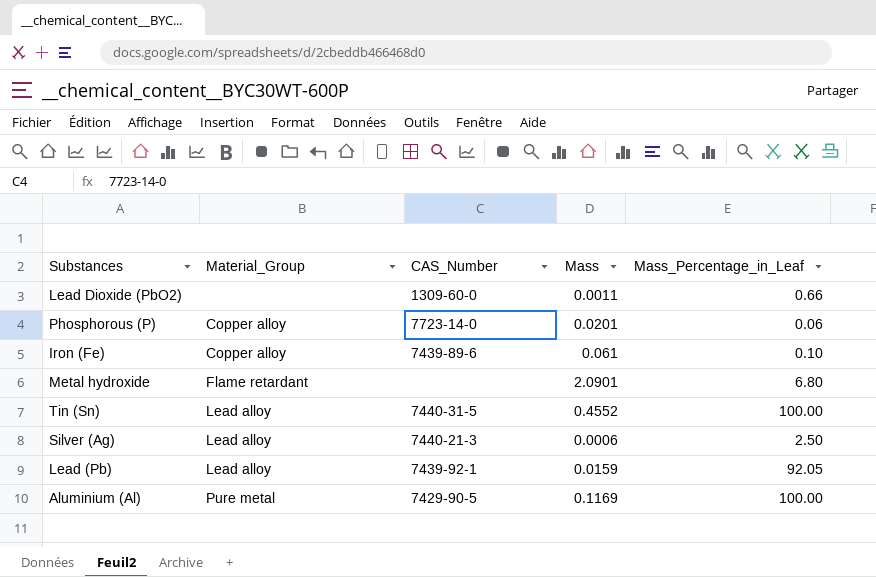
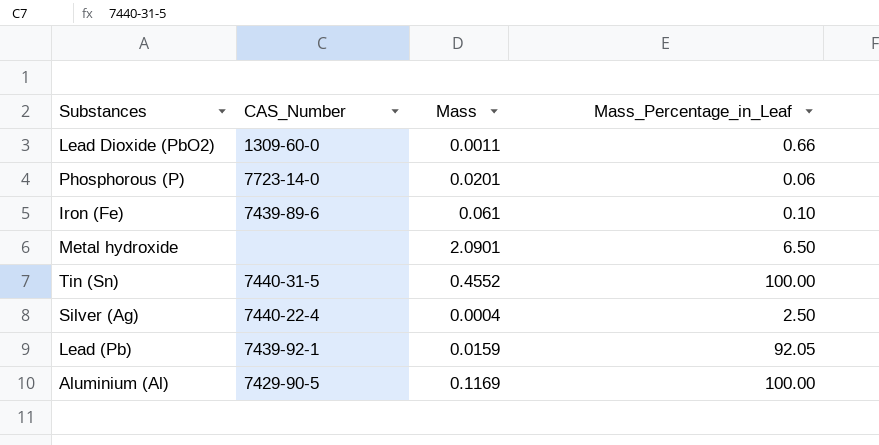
column Material_Group | position: 2 -> none
Metal hydroxide | Mass_Percentage_in_Leaf: 6.80 -> 6.50
Silver (Ag) | CAS_Number: 7440-21-3 -> 7440-22-4
Silver (Ag) | Mass: 0.0006 -> 0.0004

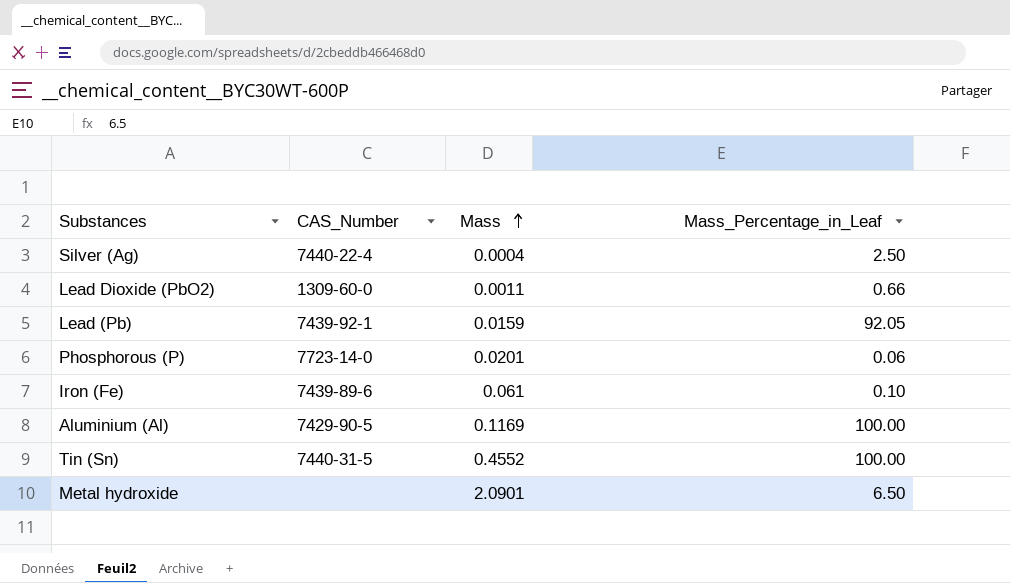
row order: none -> Mass ascending

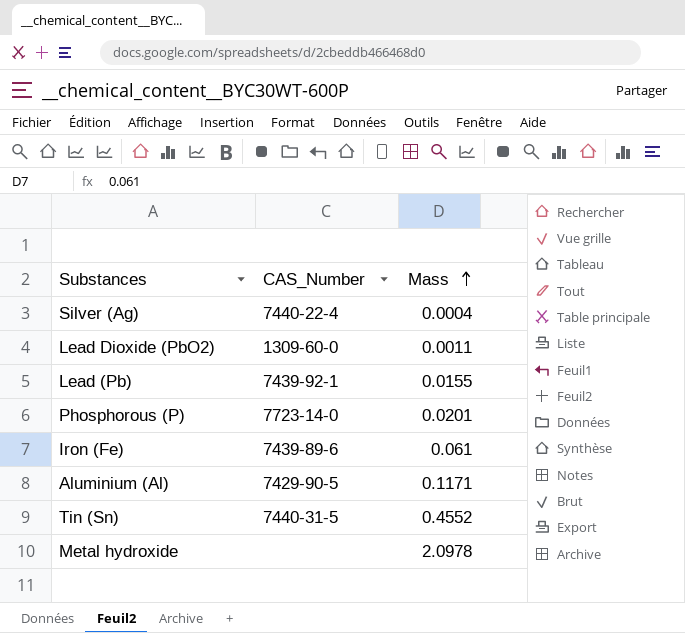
column Mass_Percentage_in_Leaf | position: 4 -> none
Lead (Pb) | Mass: 0.0159 -> 0.0155
Aluminium (Al) | Mass: 0.1169 -> 0.1171
Metal hydroxide | Mass: 2.0901 -> 2.0978

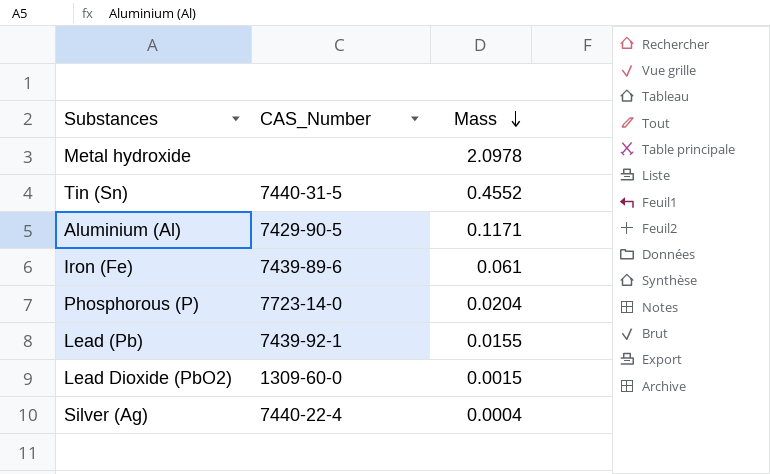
row order: Mass ascending -> Mass descending
Phosphorous (P) | Mass: 0.0201 -> 0.0204
Lead Dioxide (PbO2) | Mass: 0.0011 -> 0.0015

